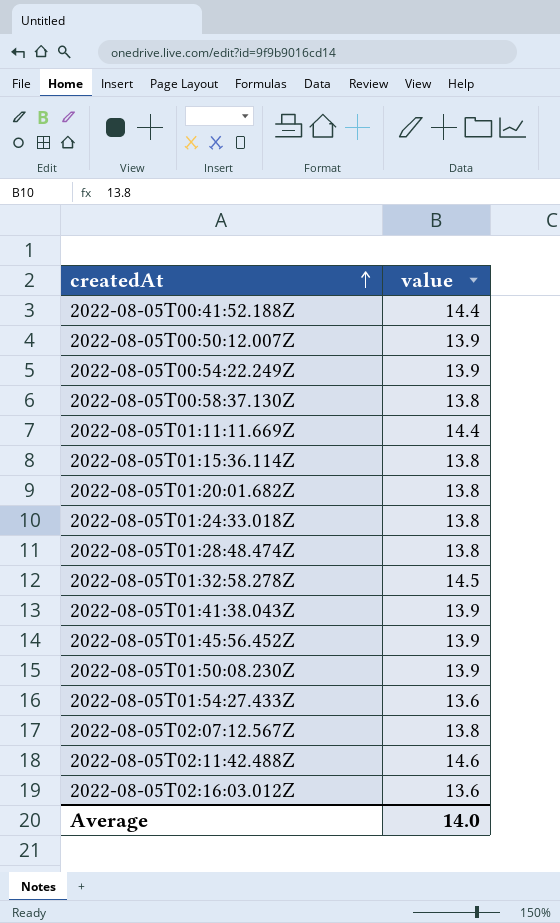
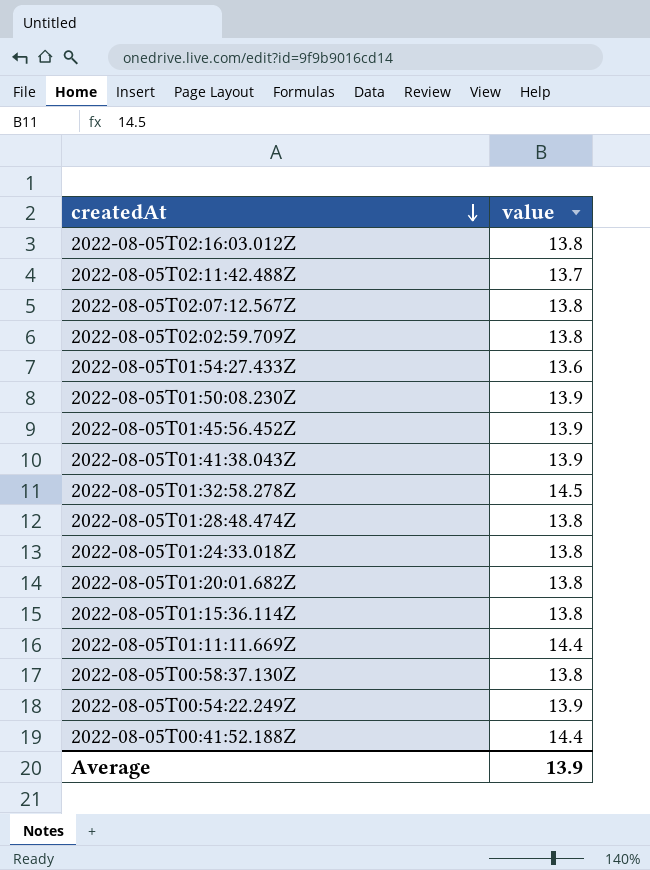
row order: createdAt ascending -> createdAt descending
row 2022-08-05T00:50:12.007Z: 13.9 -> none
2022-08-05T02:16:03.012Z | value: 13.6 -> 13.8
2022-08-05T02:11:42.488Z | value: 14.6 -> 13.7
row 2022-08-05T02:02:59.709Z: none -> 13.8
Average | value: 14.0 -> 13.9

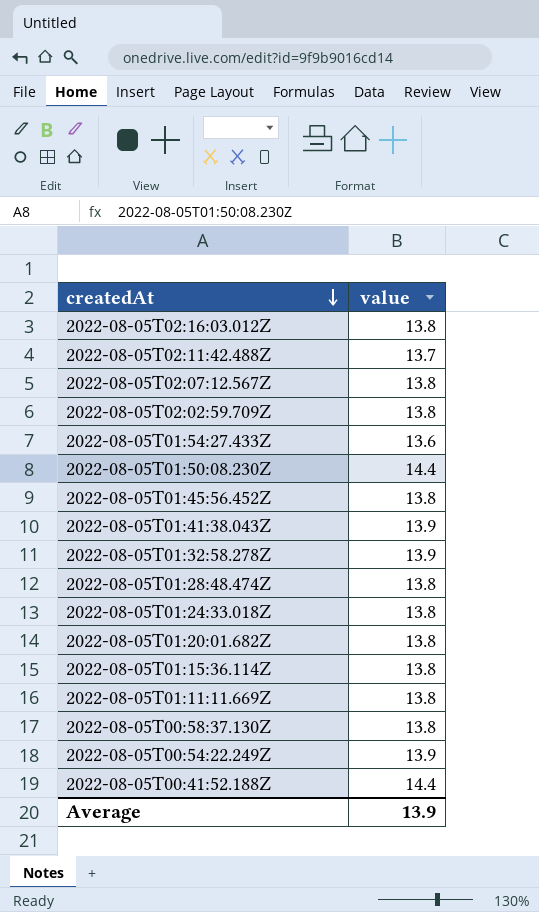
2022-08-05T01:50:08.230Z | value: 13.9 -> 14.4
2022-08-05T01:45:56.452Z | value: 13.9 -> 13.8
2022-08-05T01:32:58.278Z | value: 14.5 -> 13.9
2022-08-05T01:11:11.669Z | value: 14.4 -> 13.8

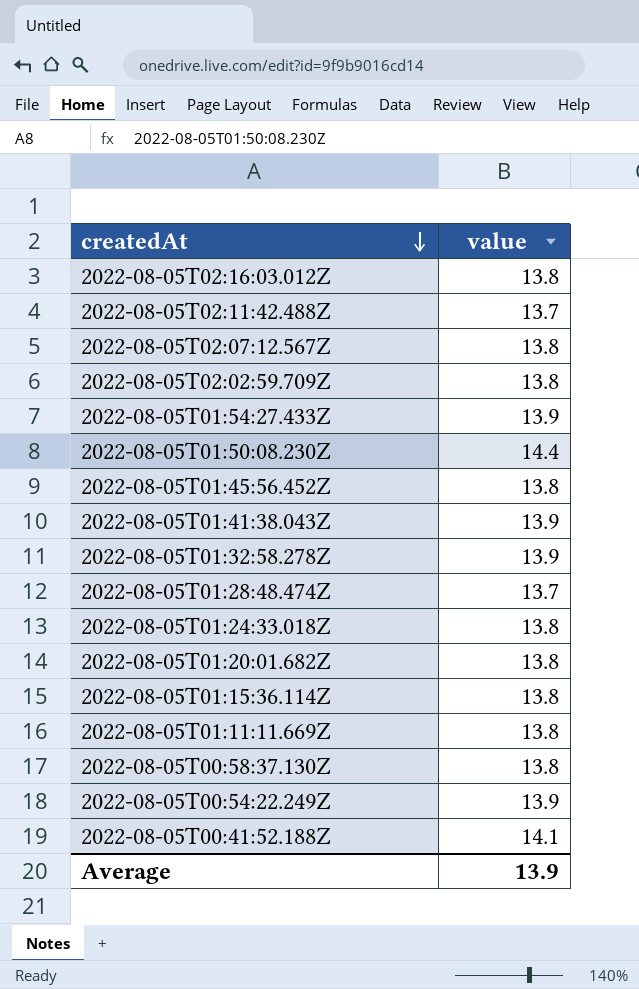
2022-08-05T01:54:27.433Z | value: 13.6 -> 13.9
2022-08-05T01:28:48.474Z | value: 13.8 -> 13.7
2022-08-05T00:41:52.188Z | value: 14.4 -> 14.1

